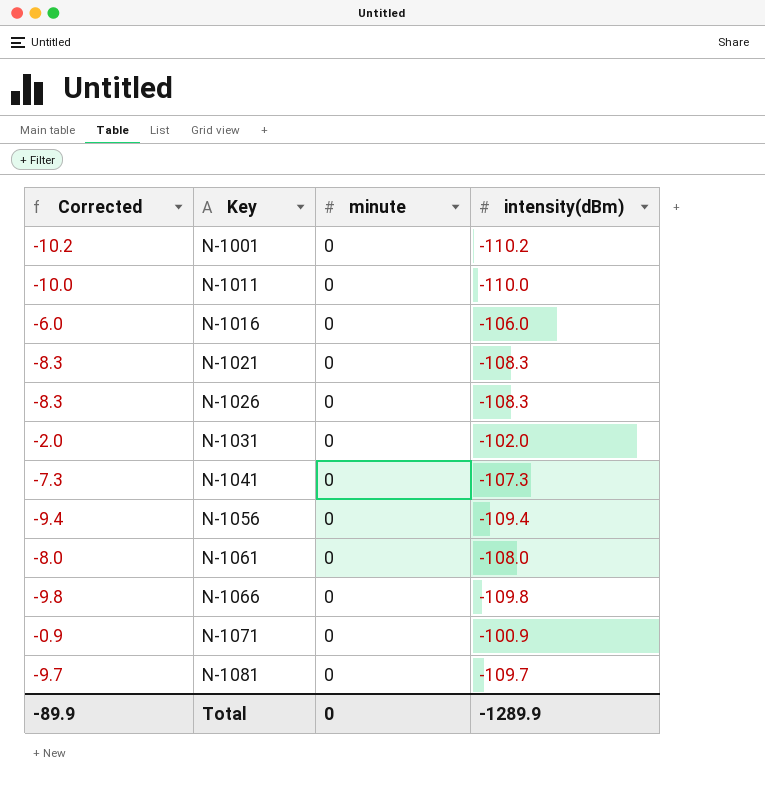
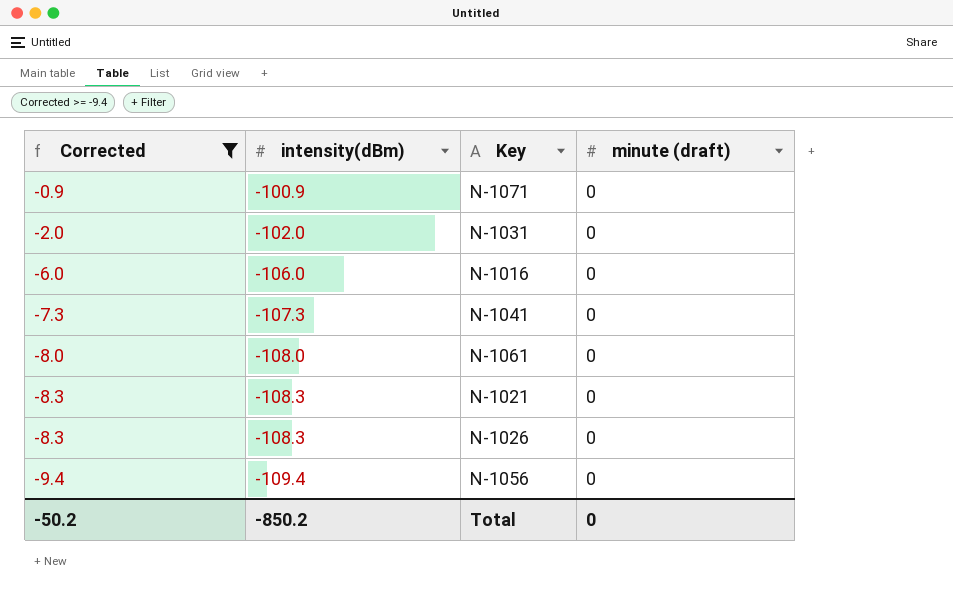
filter: none -> Corrected >= -9.4
row order: Key ascending -> Corrected descending
column intensity(dBm) | position: 4 -> 2
column name: minute -> minute (draft)
Total | Corrected: -89.9 -> -50.2
Total | intensity(dBm): -1289.9 -> -850.2

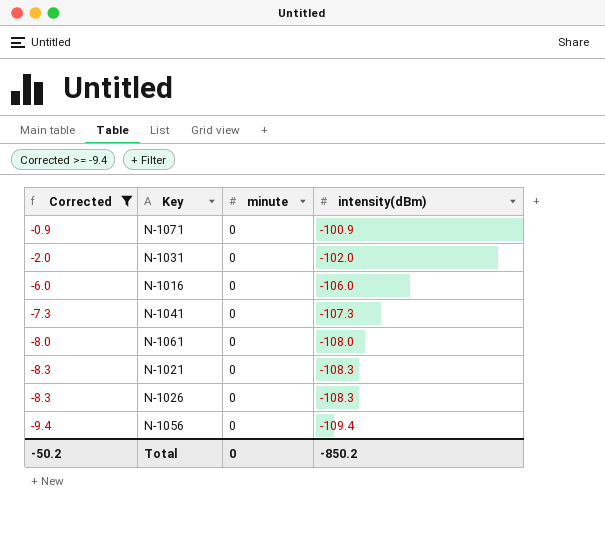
column name: minute (draft) -> minute
column intensity(dBm) | position: 2 -> 4

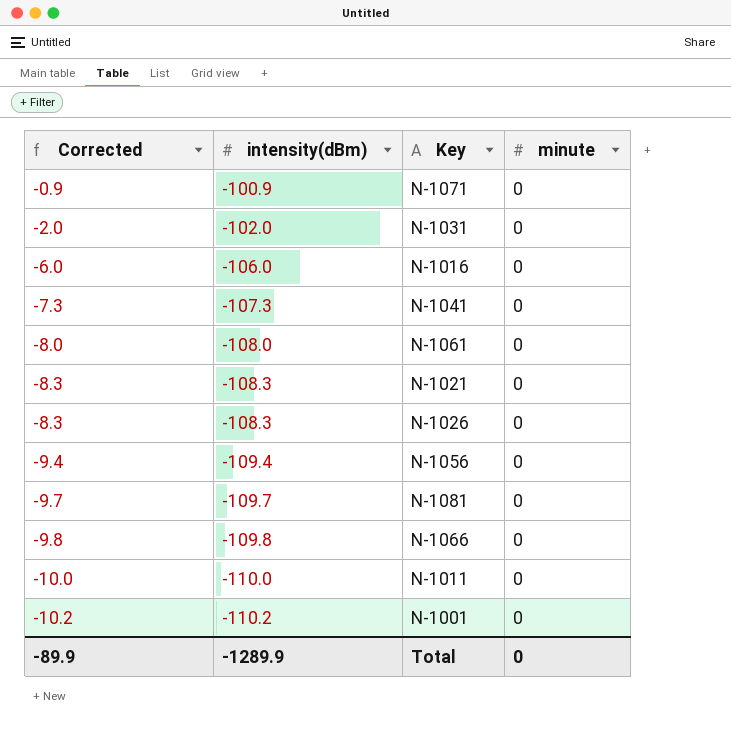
filter: Corrected >= -9.4 -> none
column intensity(dBm) | position: 4 -> 2
Total | Corrected: -50.2 -> -89.9
Total | intensity(dBm): -850.2 -> -1289.9

